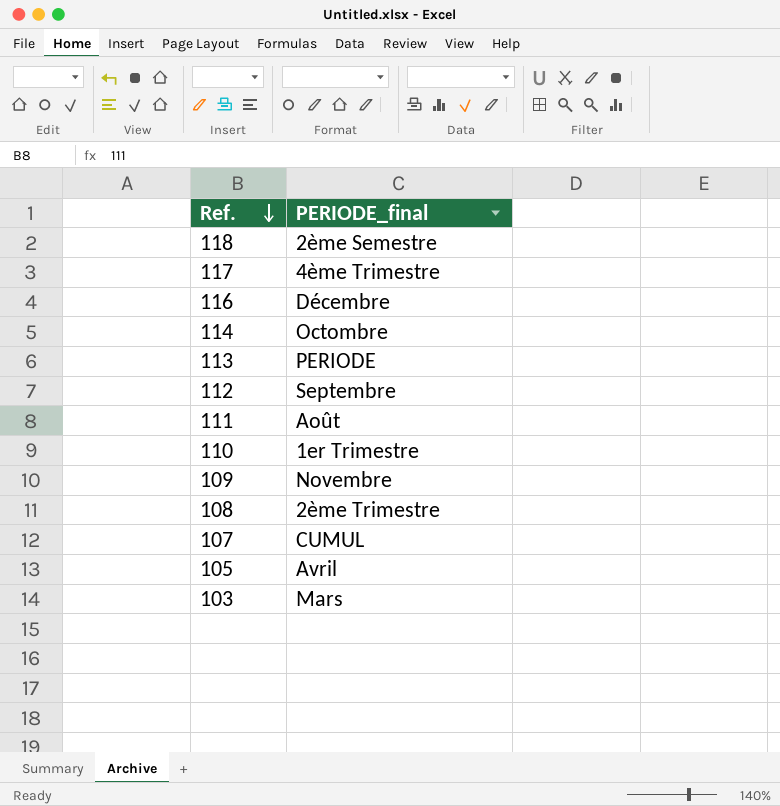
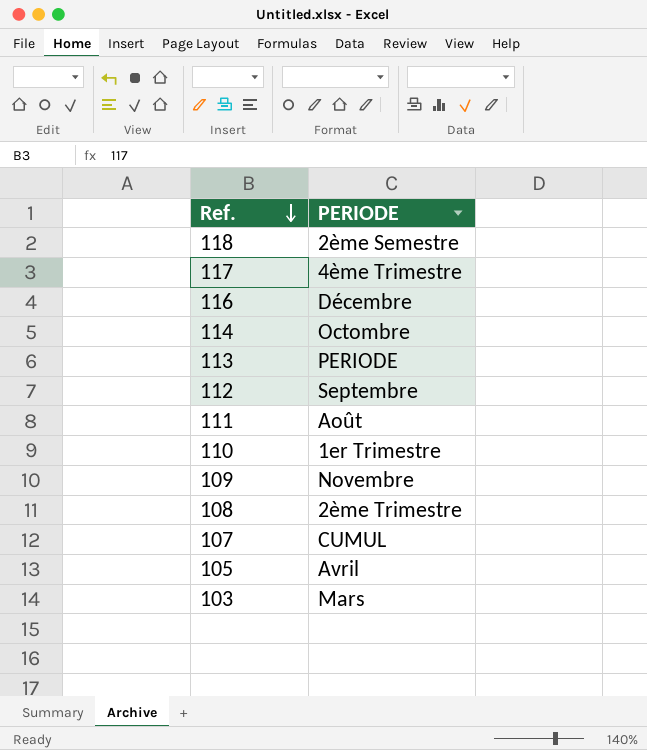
column name: PERIODE_final -> PERIODE

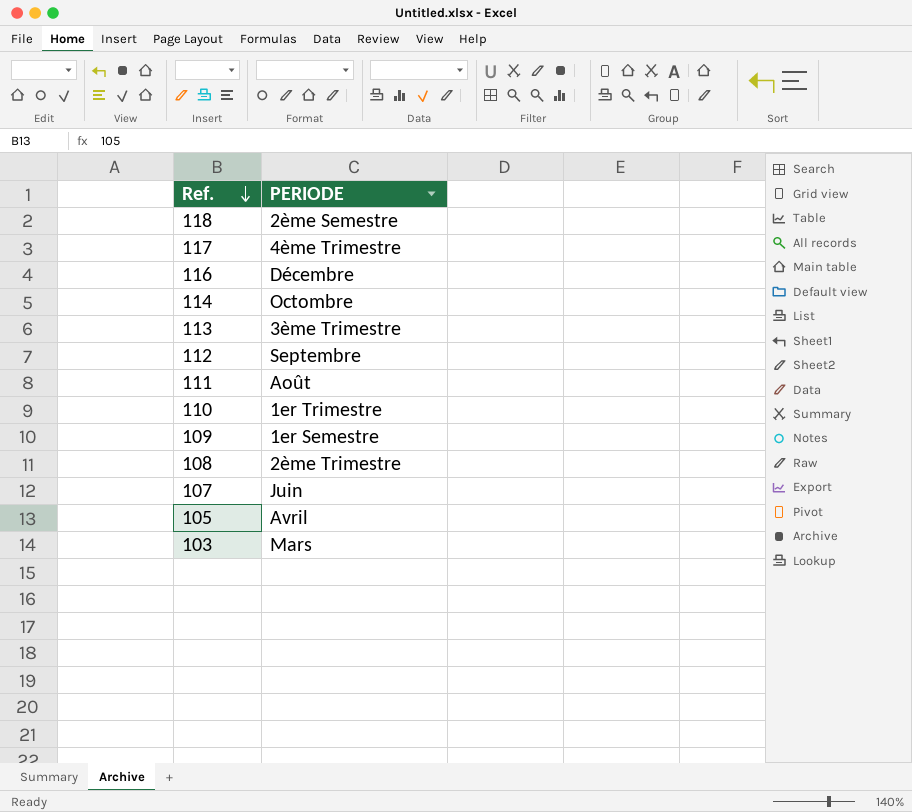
113 | PERIODE: PERIODE -> 3ème Trimestre
109 | PERIODE: Novembre -> 1er Semestre
107 | PERIODE: CUMUL -> Juin

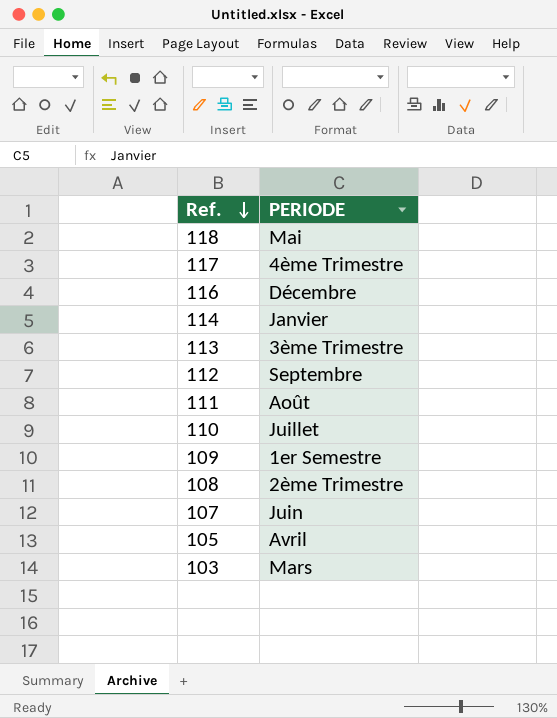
118 | PERIODE: 2ème Semestre -> Mai
114 | PERIODE: Octombre -> Janvier
110 | PERIODE: 1er Trimestre -> Juillet

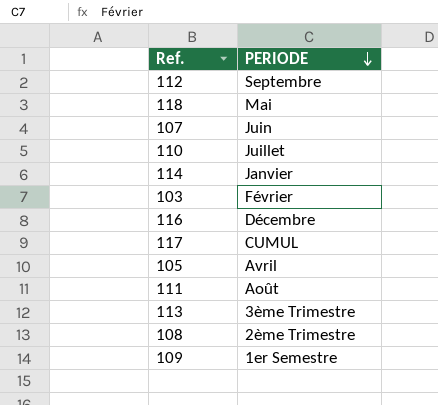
row order: Ref. descending -> PERIODE descending
103 | PERIODE: Mars -> Février
117 | PERIODE: 4ème Trimestre -> CUMUL

